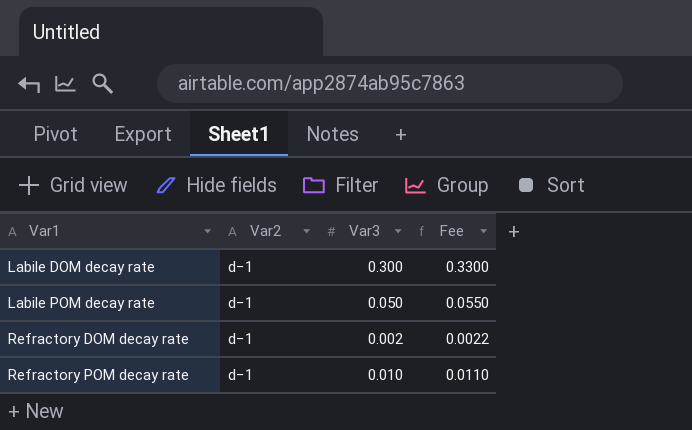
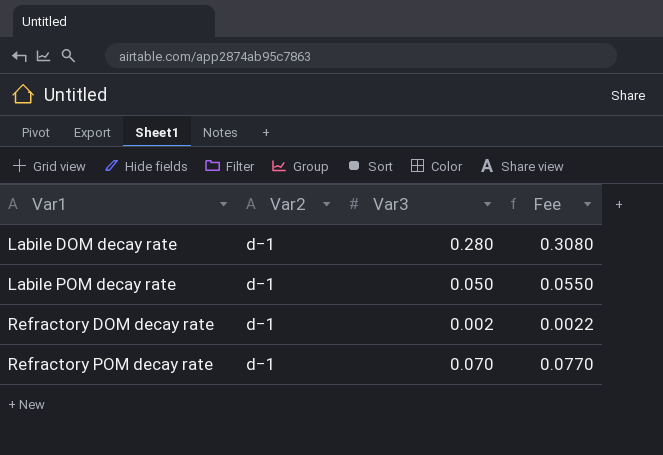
Labile DOM decay rate | Var3: 0.300 -> 0.280
Labile DOM decay rate | Fee: 0.3300 -> 0.3080
Refractory POM decay rate | Var3: 0.010 -> 0.070
Refractory POM decay rate | Fee: 0.0110 -> 0.0770

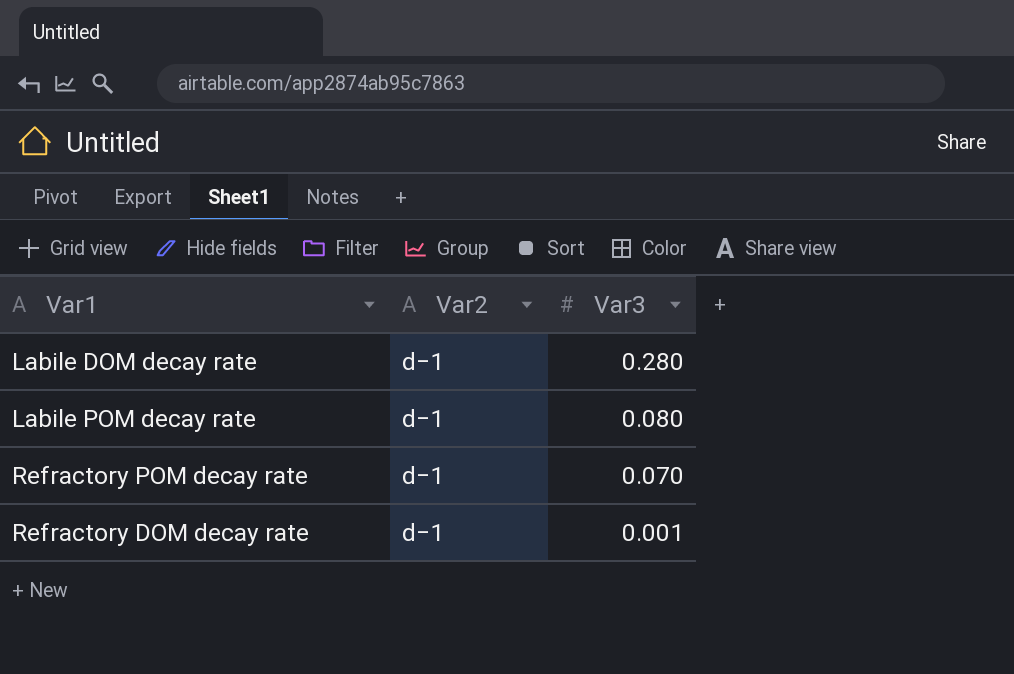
row order: Var1 ascending -> Var3 descending
column Fee | formula: [Var3] * 1.1 -> none
Labile POM decay rate | Var3: 0.050 -> 0.080
Refractory DOM decay rate | Var3: 0.002 -> 0.001

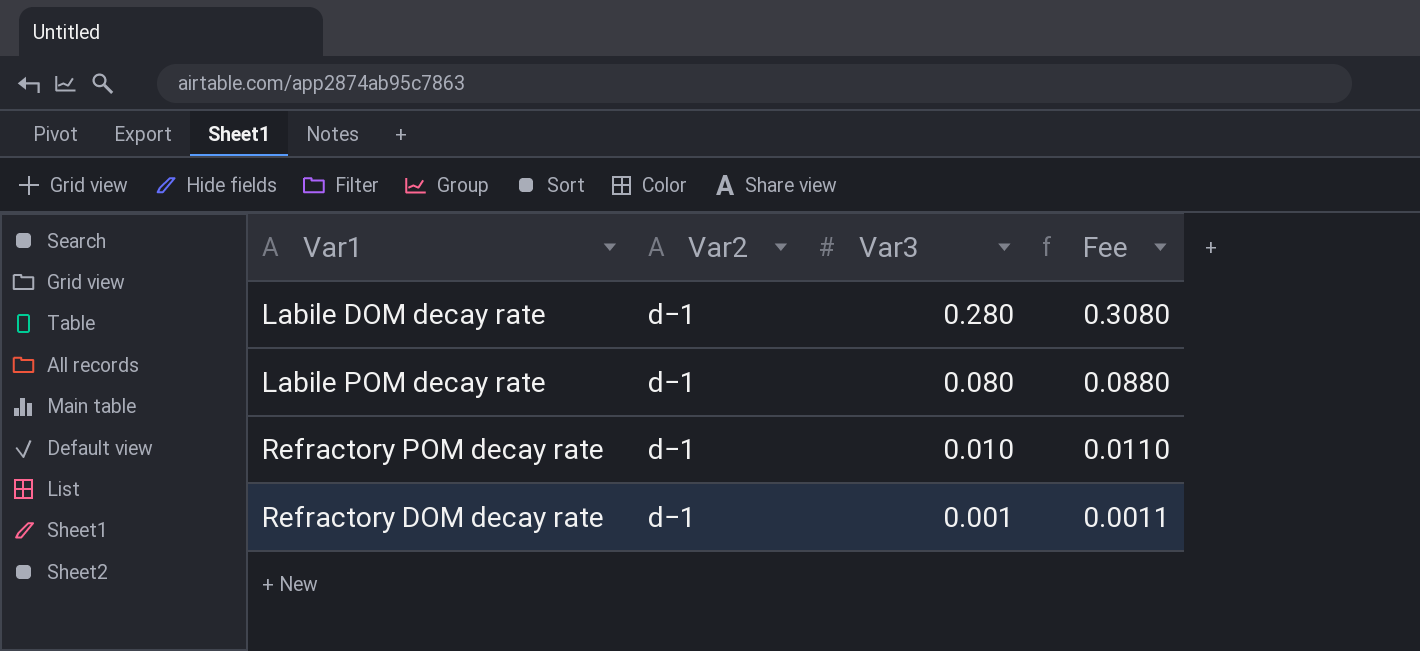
column Fee | formula: none -> [Var3] * 1.1
Refractory POM decay rate | Var3: 0.070 -> 0.010

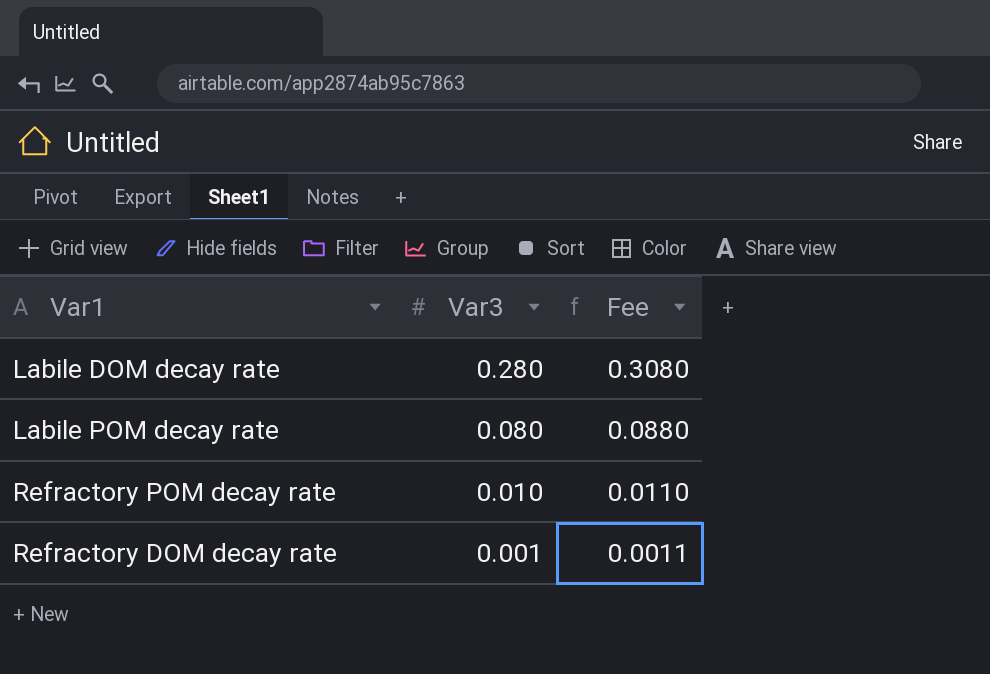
column Var2 | position: 2 -> none

